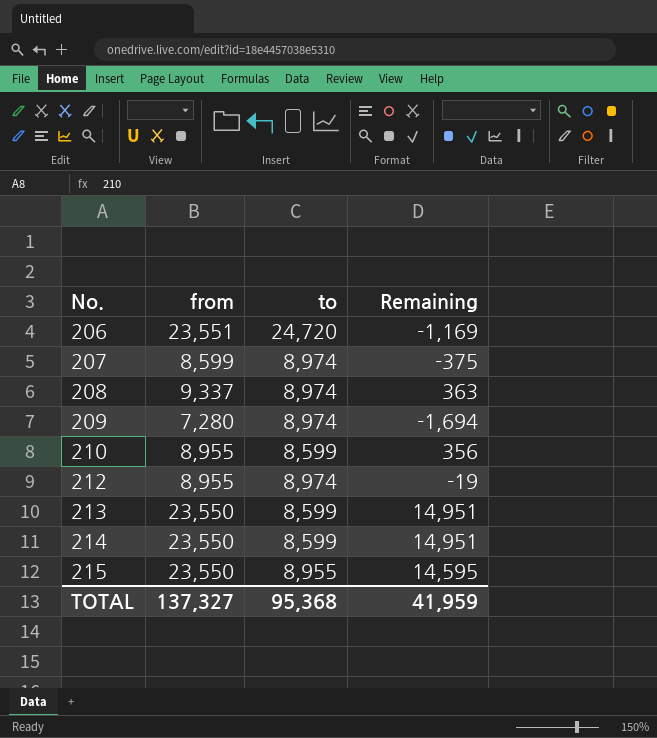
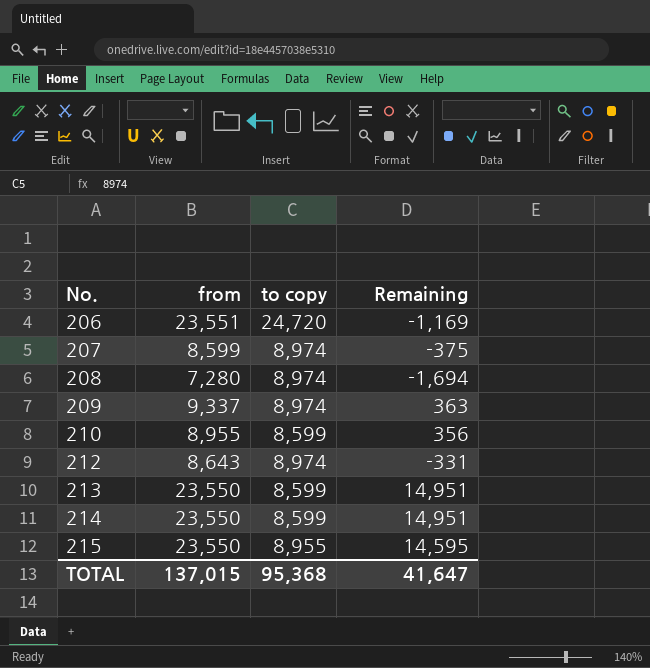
column name: to -> to copy
208 | from: 9,337 -> 7,280
208 | Remaining: 363 -> -1,694
209 | from: 7,280 -> 9,337
209 | Remaining: -1,694 -> 363
212 | from: 8,955 -> 8,643
212 | Remaining: -19 -> -331
TOTAL | from: 137,327 -> 137,015
TOTAL | Remaining: 41,959 -> 41,647

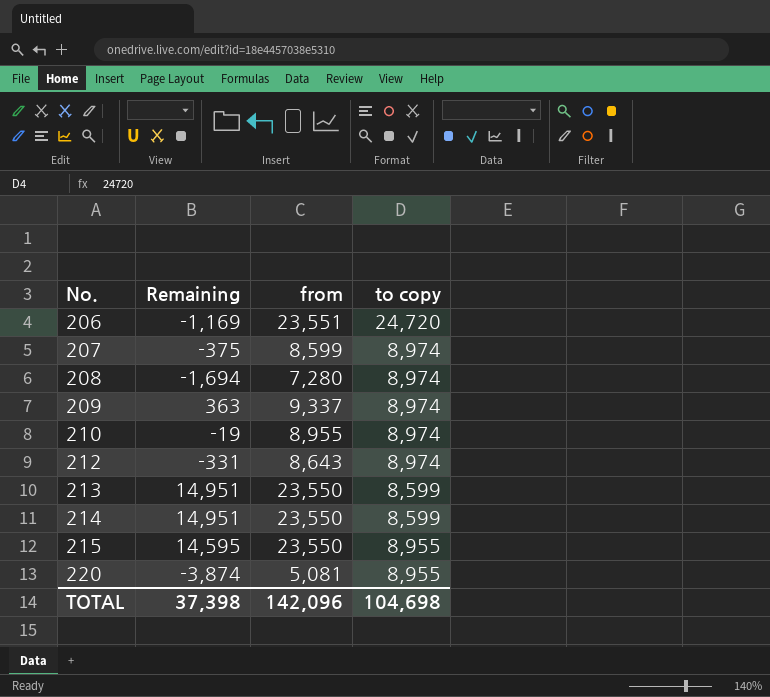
column Remaining | position: 4 -> 2
210 | Remaining: 356 -> -19
210 | to copy: 8,599 -> 8,974
row 220: none -> -3,874 | 5,081 | 8,955
TOTAL | Remaining: 41,647 -> 37,398
TOTAL | from: 137,015 -> 142,096
TOTAL | to copy: 95,368 -> 104,698

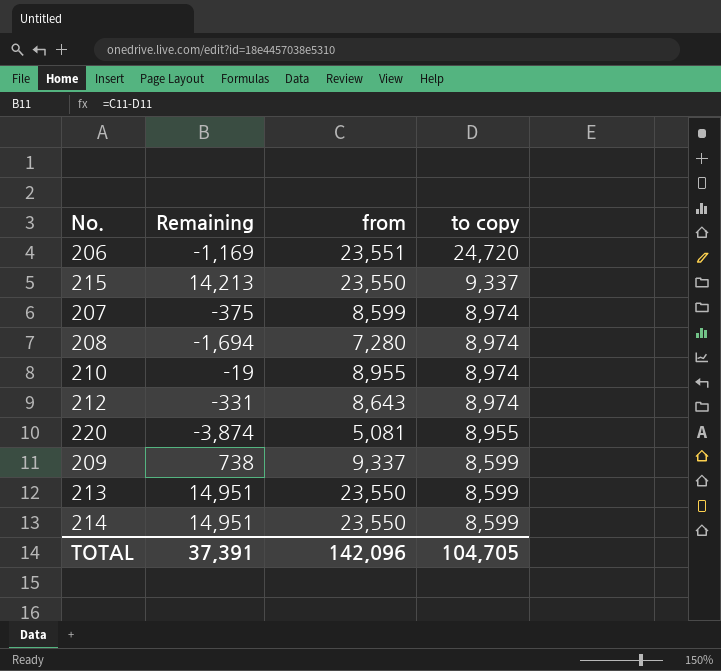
row order: No. ascending -> to copy descending
215 | Remaining: 14,595 -> 14,213
215 | to copy: 8,955 -> 9,337
209 | Remaining: 363 -> 738
209 | to copy: 8,974 -> 8,599
TOTAL | Remaining: 37,398 -> 37,391
TOTAL | to copy: 104,698 -> 104,705

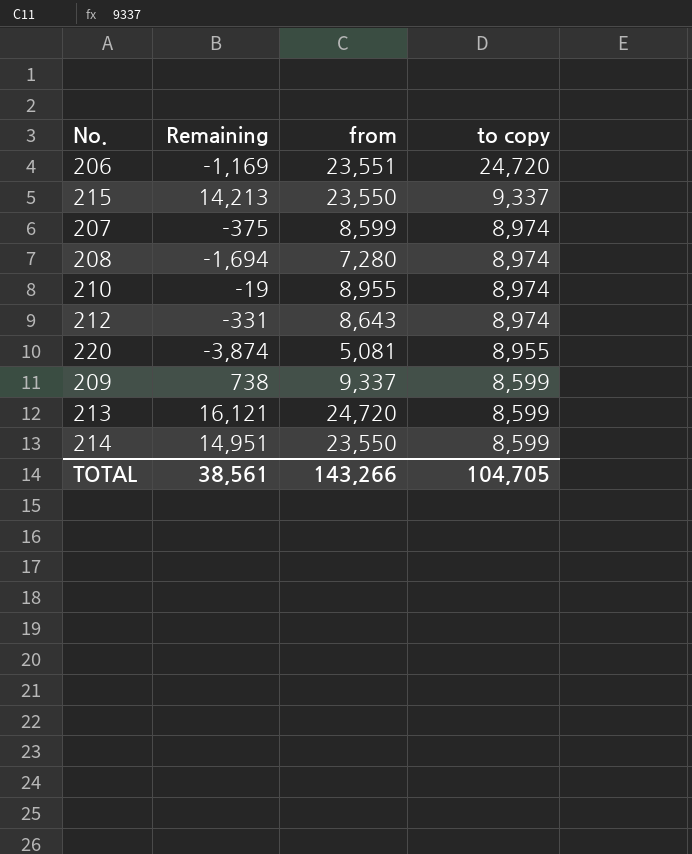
213 | Remaining: 14,951 -> 16,121
213 | from: 23,550 -> 24,720
TOTAL | Remaining: 37,391 -> 38,561
TOTAL | from: 142,096 -> 143,266

